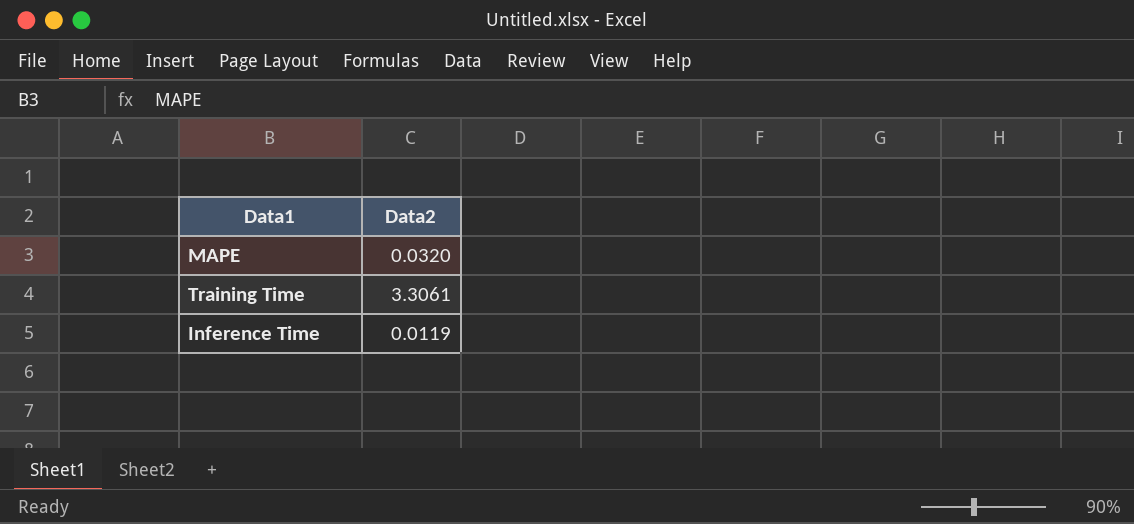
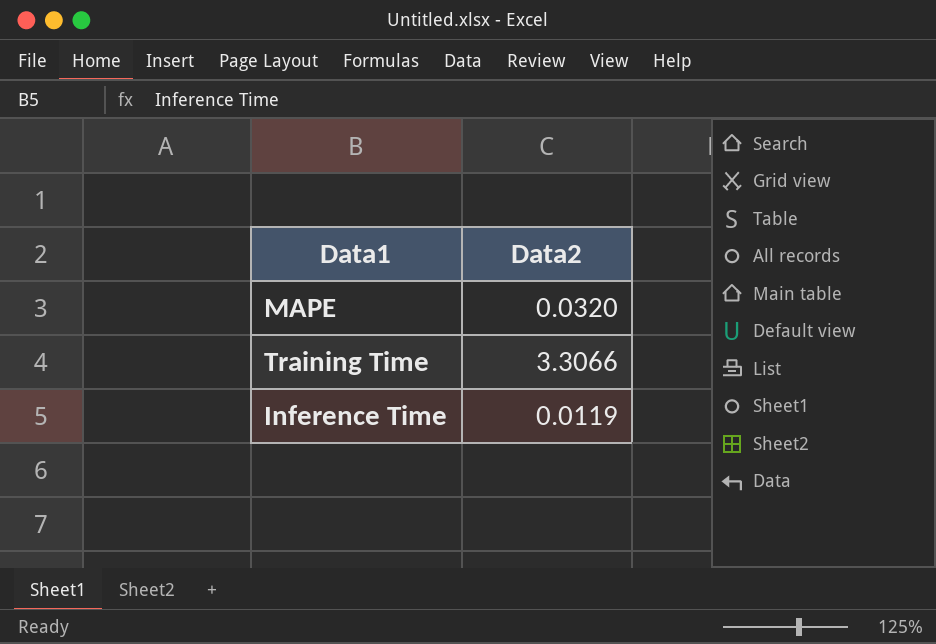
Training Time | Data2: 3.3061 -> 3.3066

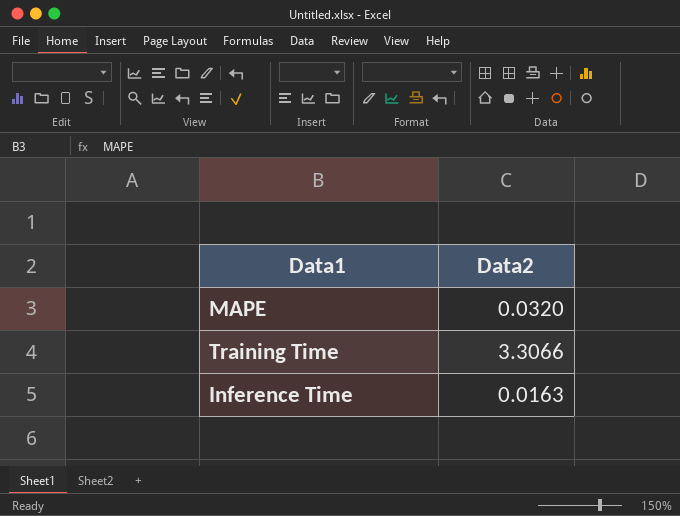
Inference Time | Data2: 0.0119 -> 0.0163

